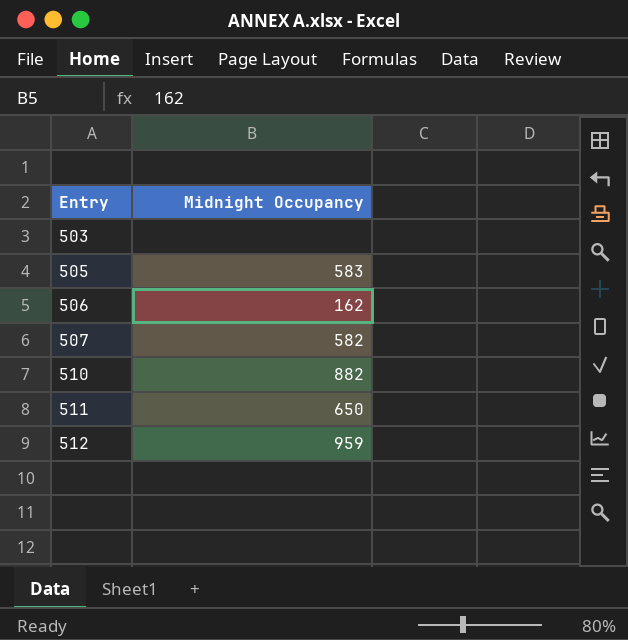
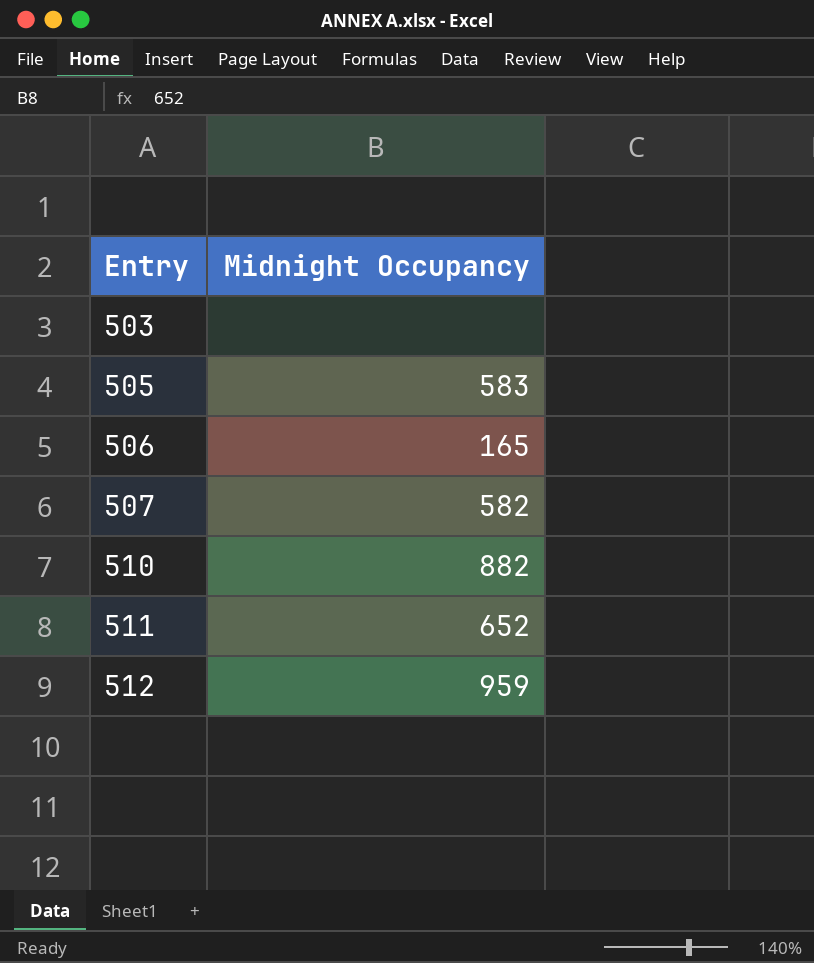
506 | Midnight Occupancy: 162 -> 165
511 | Midnight Occupancy: 650 -> 652

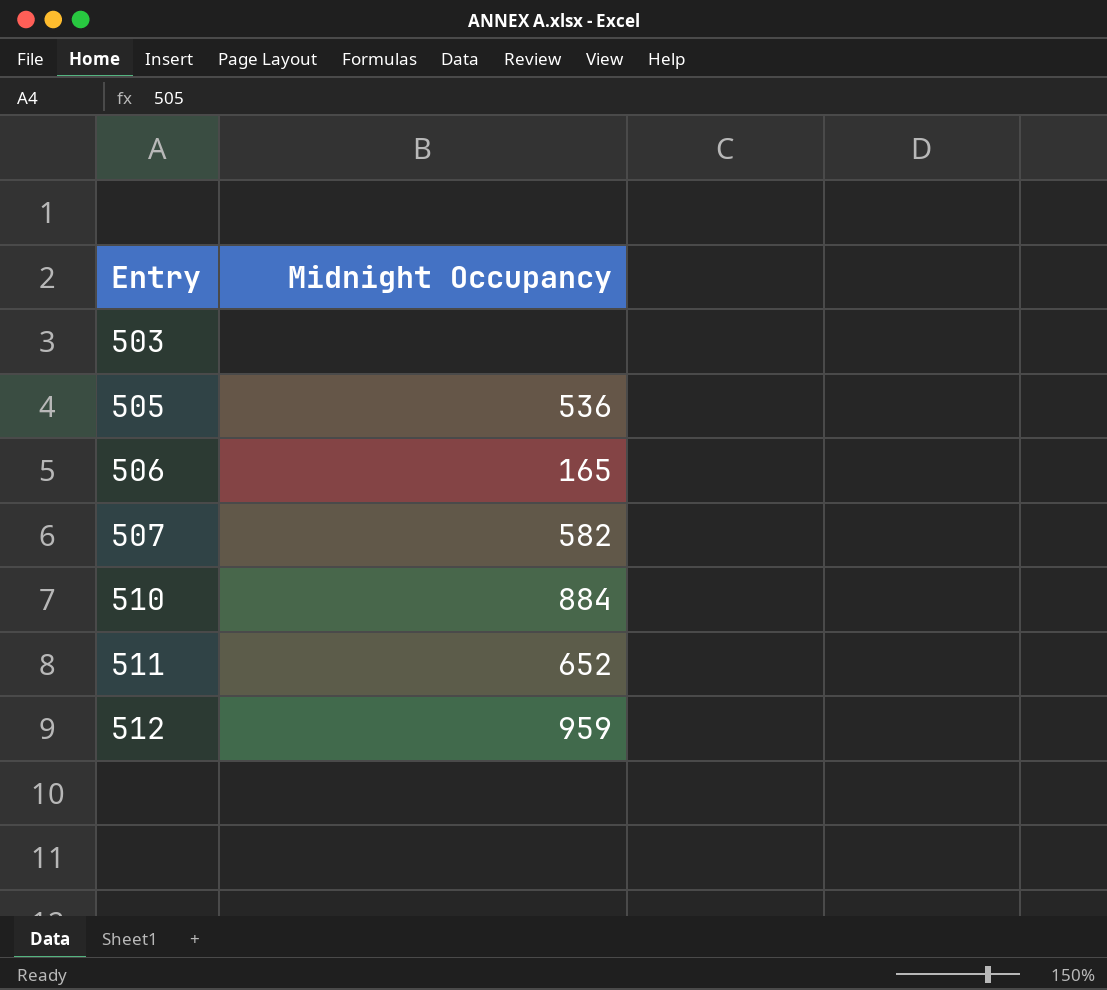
505 | Midnight Occupancy: 583 -> 536
510 | Midnight Occupancy: 882 -> 884

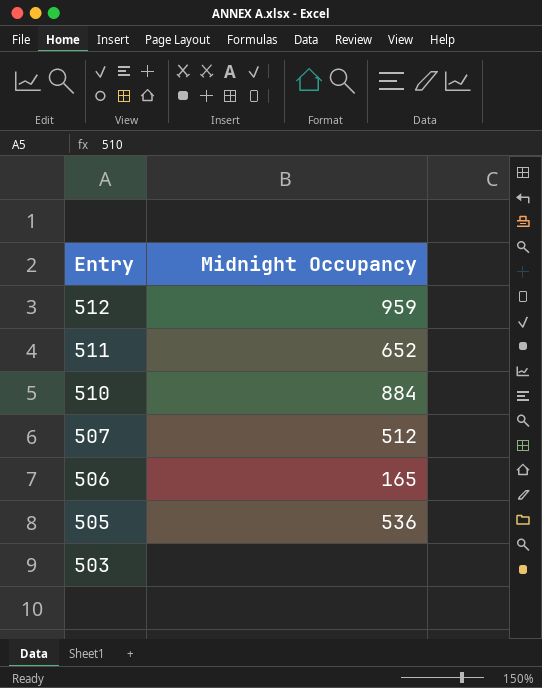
row order: Entry ascending -> Entry descending
507 | Midnight Occupancy: 582 -> 512

